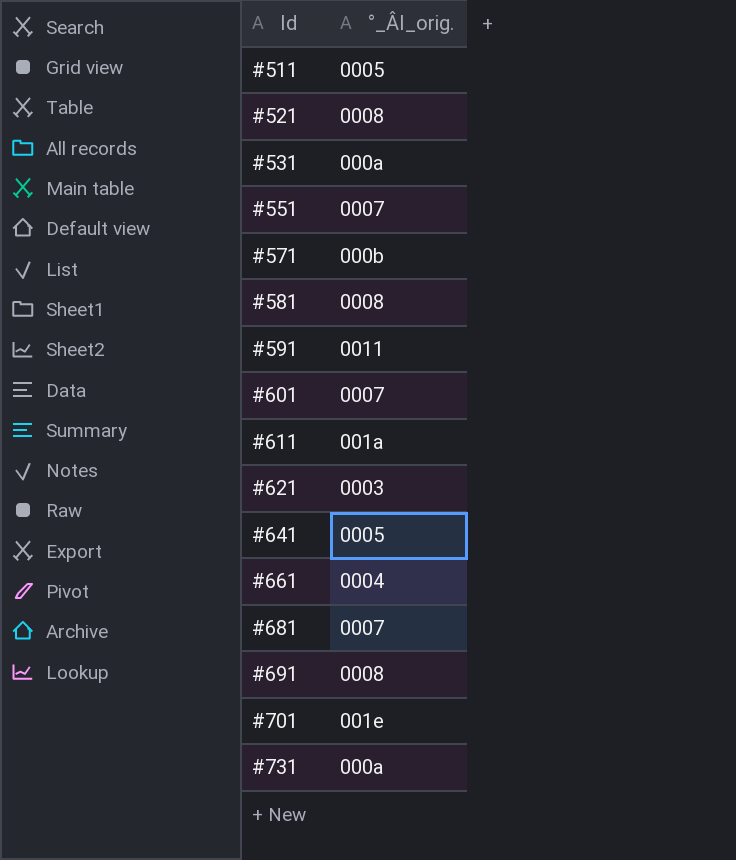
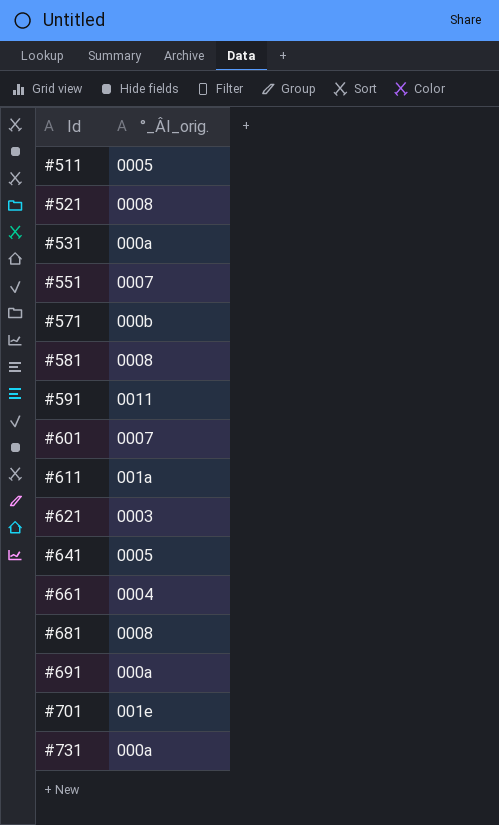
#681 | °_ÂI_orig.: 0007 -> 0008
#691 | °_ÂI_orig.: 0008 -> 000a

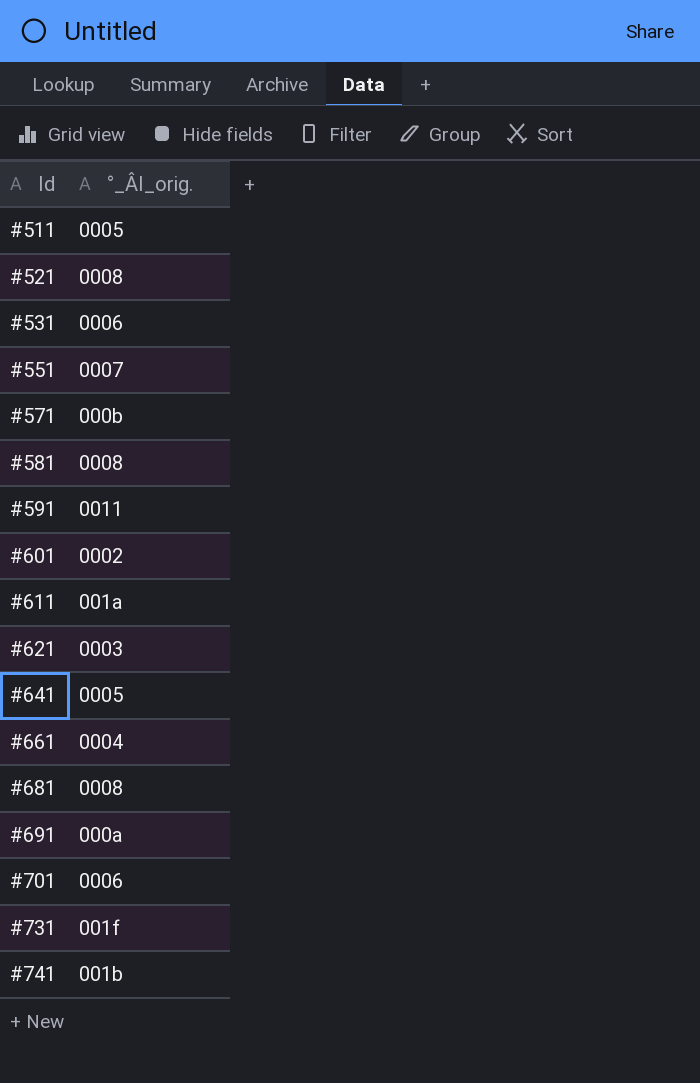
#531 | °_ÂI_orig.: 000a -> 0006
#601 | °_ÂI_orig.: 0007 -> 0002
#701 | °_ÂI_orig.: 001e -> 0006
#731 | °_ÂI_orig.: 000a -> 001f
row #741: none -> 001b

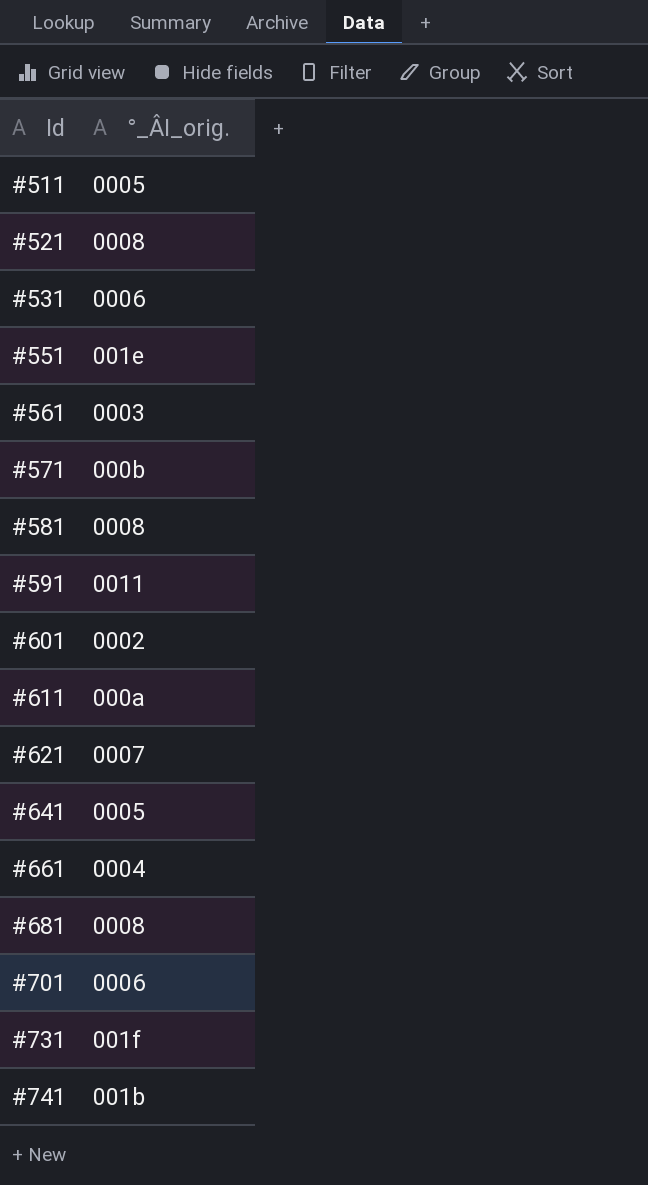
row #691: 000a -> none
#551 | °_ÂI_orig.: 0007 -> 001e
row #561: none -> 0003
#611 | °_ÂI_orig.: 001a -> 000a
#621 | °_ÂI_orig.: 0003 -> 0007

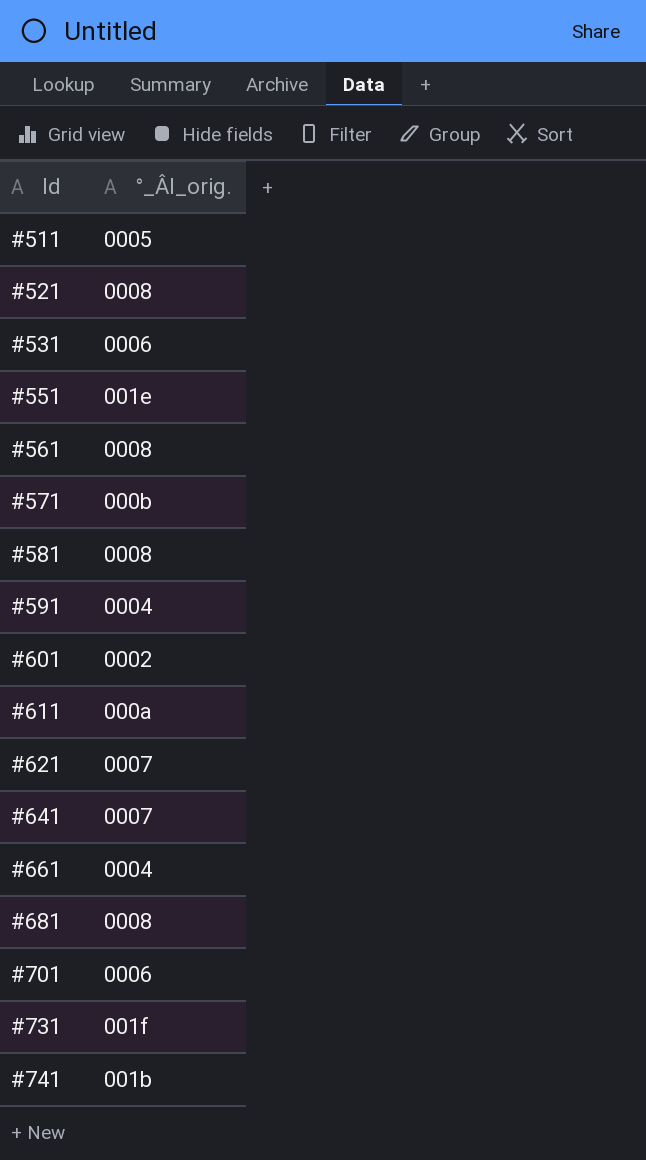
#561 | °_ÂI_orig.: 0003 -> 0008
#591 | °_ÂI_orig.: 0011 -> 0004
#641 | °_ÂI_orig.: 0005 -> 0007

